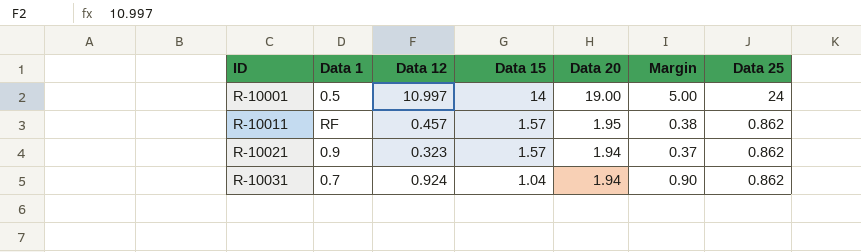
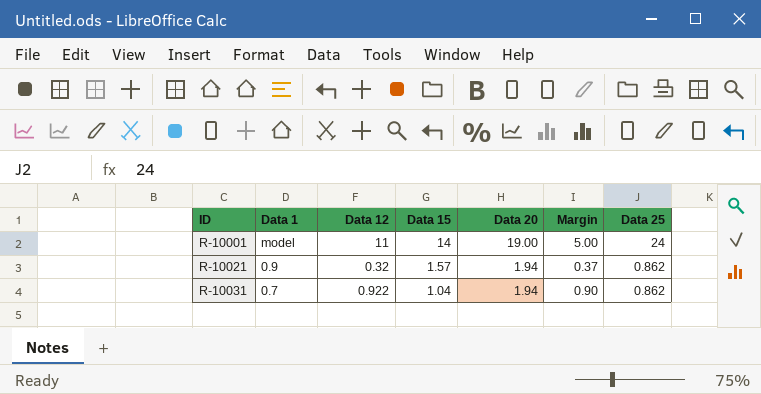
row R-10011: RF | 0.457 | 1.57 | 1.95 | 0.38 | 0.862 -> none
R-10001 | Data 1: 0.5 -> model
R-10001 | Data 12: 10.997 -> 11
R-10021 | Data 12: 0.323 -> 0.32
R-10031 | Data 12: 0.924 -> 0.922

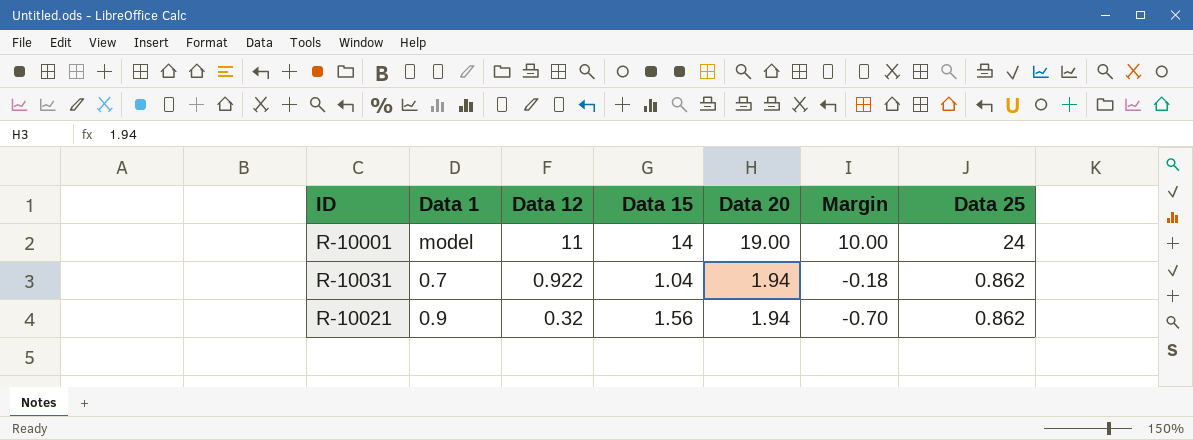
row order: ID ascending -> Data 12 descending
column Margin | formula: [Data 20] - [Data 15] -> [Data 25] - [Data 15]
R-10021 | Data 15: 1.57 -> 1.56

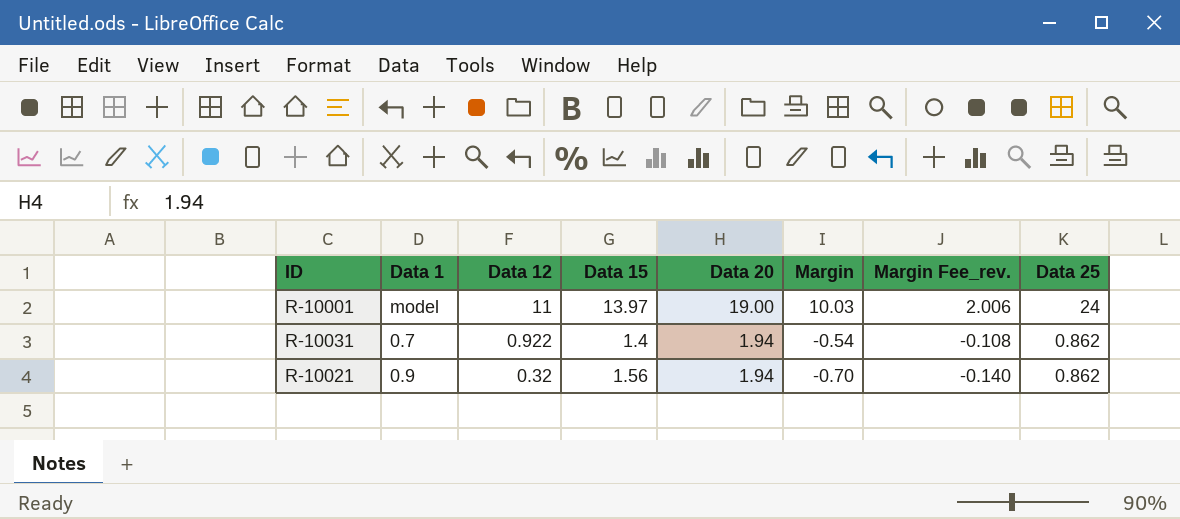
column Margin Fee_rev. | formula: none -> [Margin] * 0.2
R-10001 | Data 15: 14 -> 13.97
R-10001 | Margin: 10.00 -> 10.03
R-10031 | Data 15: 1.04 -> 1.4
R-10031 | Margin: -0.18 -> -0.54

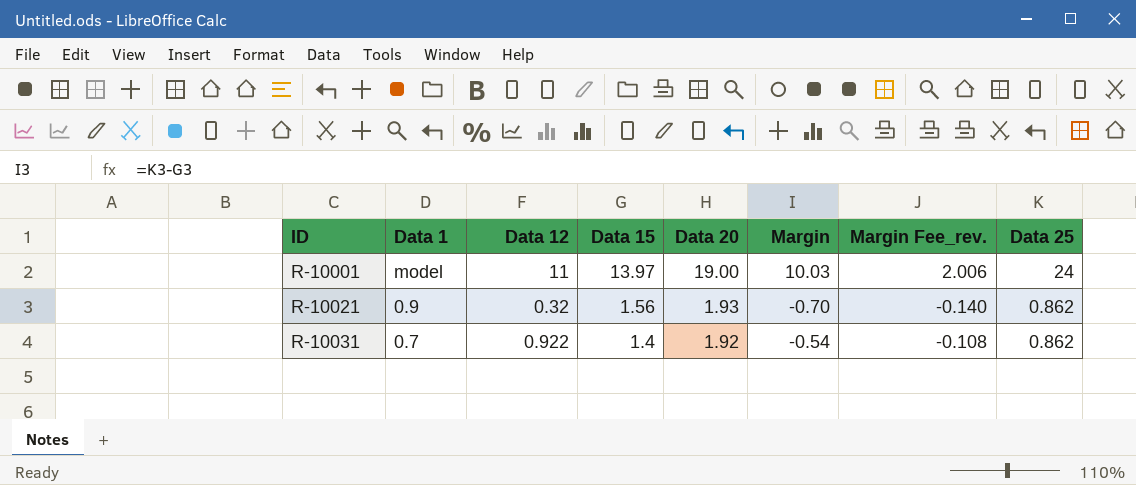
row order: Data 12 descending -> ID ascending
R-10021 | Data 20: 1.94 -> 1.93
R-10031 | Data 20: 1.94 -> 1.92

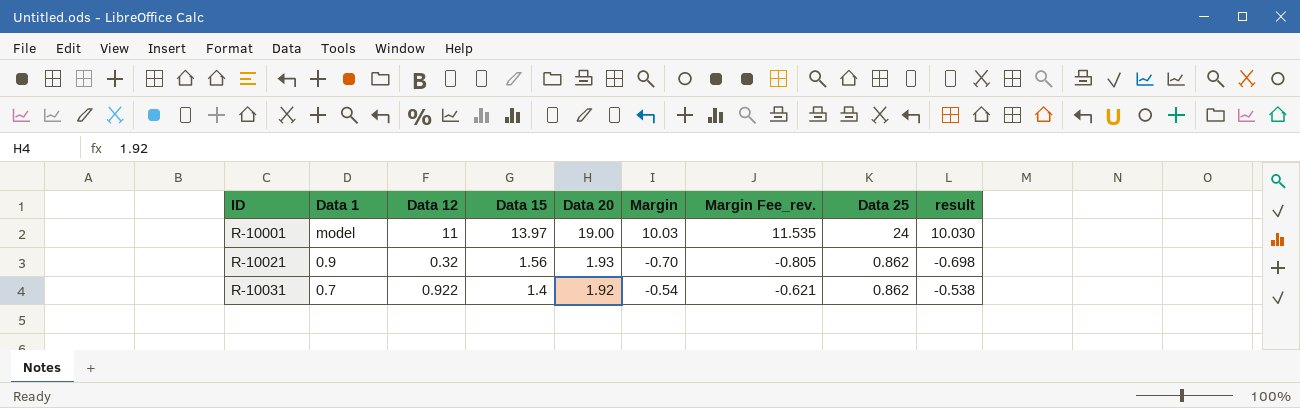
column Margin Fee_rev. | formula: [Margin] * 0.2 -> [Margin] * 1.15
column result | formula: none -> [Data 25] - [Data 15]

